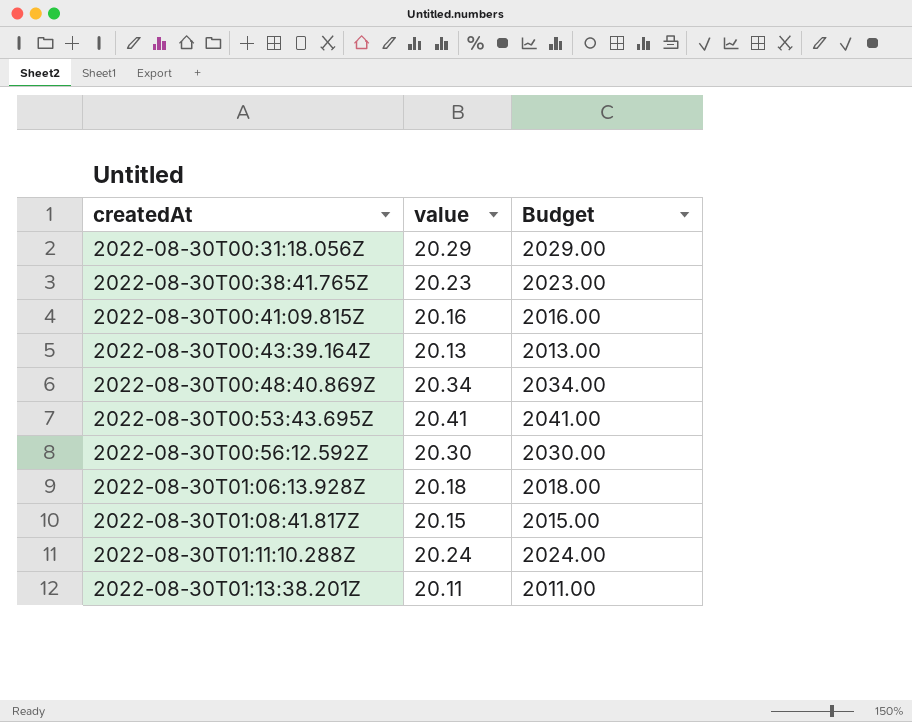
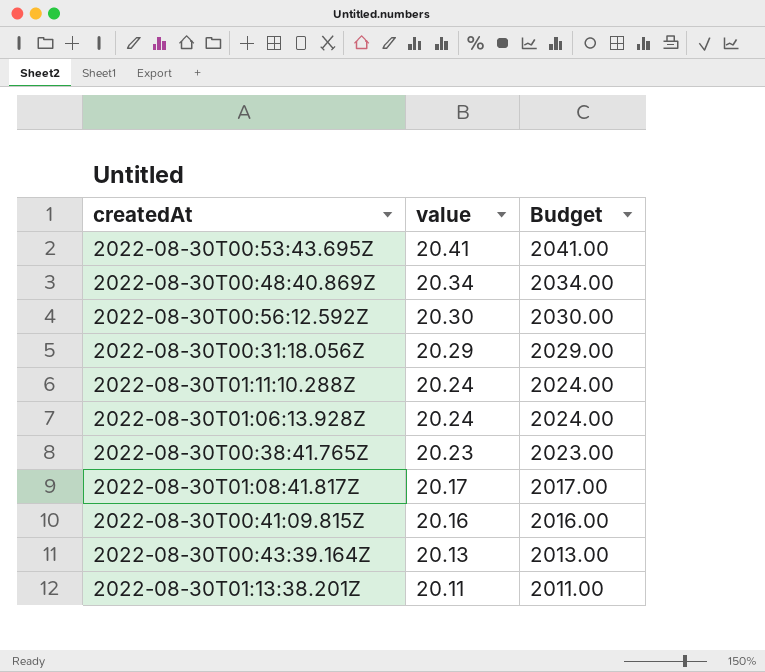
row order: createdAt ascending -> value descending
2022-08-30T01:06:13.928Z | value: 20.18 -> 20.24
2022-08-30T01:06:13.928Z | Budget: 2018.00 -> 2024.00
2022-08-30T01:08:41.817Z | value: 20.15 -> 20.17
2022-08-30T01:08:41.817Z | Budget: 2015.00 -> 2017.00

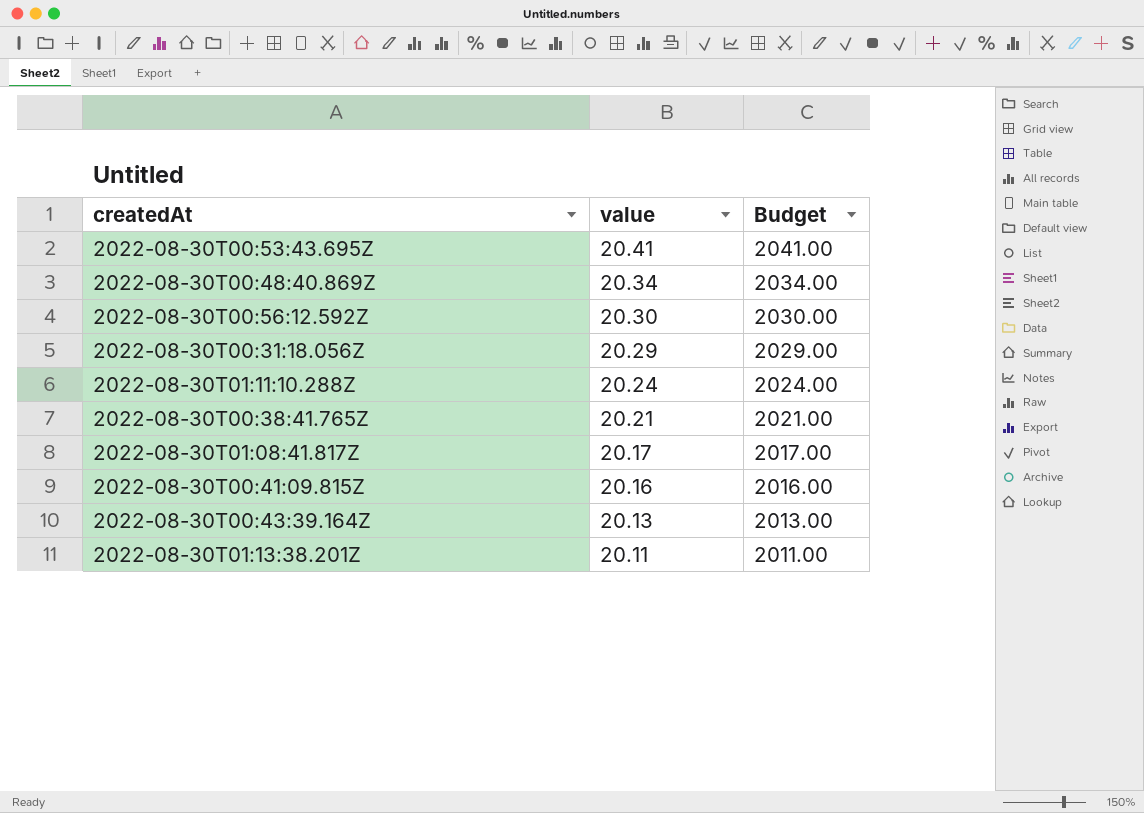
row 2022-08-30T01:06:13.928Z: 20.24 | 2024.00 -> none
2022-08-30T00:38:41.765Z | value: 20.23 -> 20.21
2022-08-30T00:38:41.765Z | Budget: 2023.00 -> 2021.00

